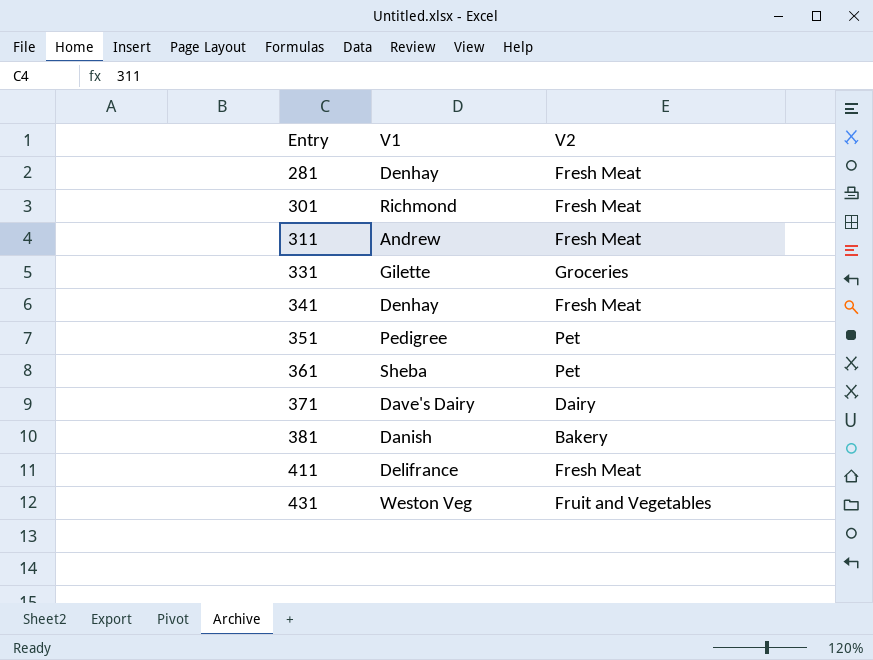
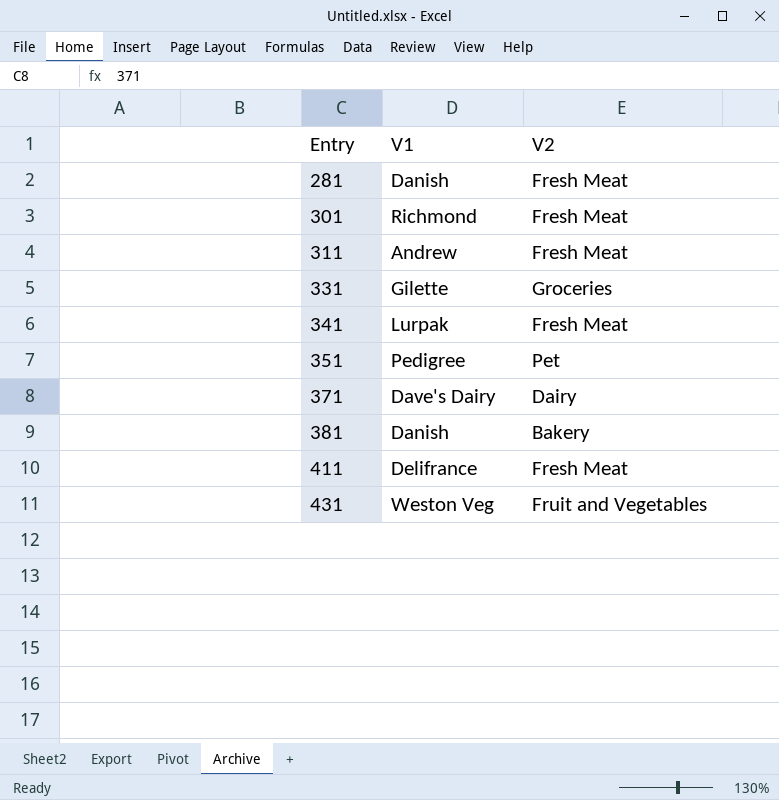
row 361: Sheba | Pet -> none
281 | V1: Denhay -> Danish
341 | V1: Denhay -> Lurpak

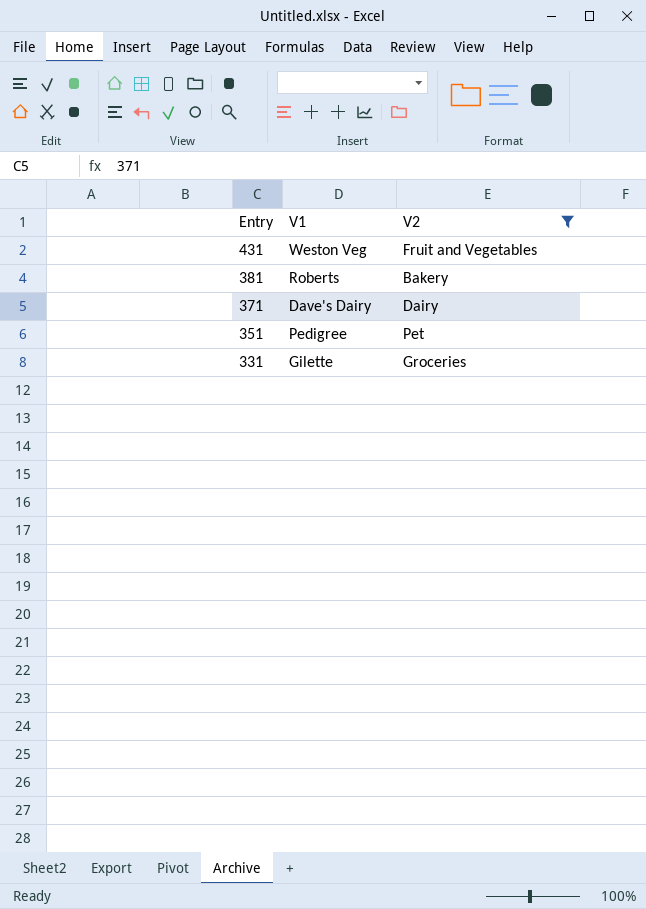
filter: none -> V2 != Fresh Meat
row order: Entry ascending -> Entry descending
381 | V1: Danish -> Roberts

